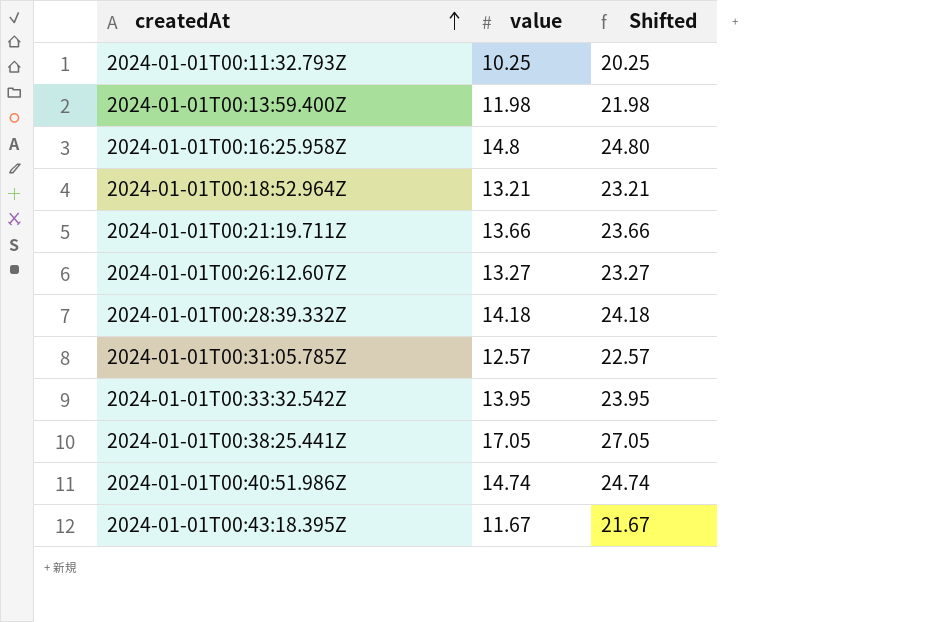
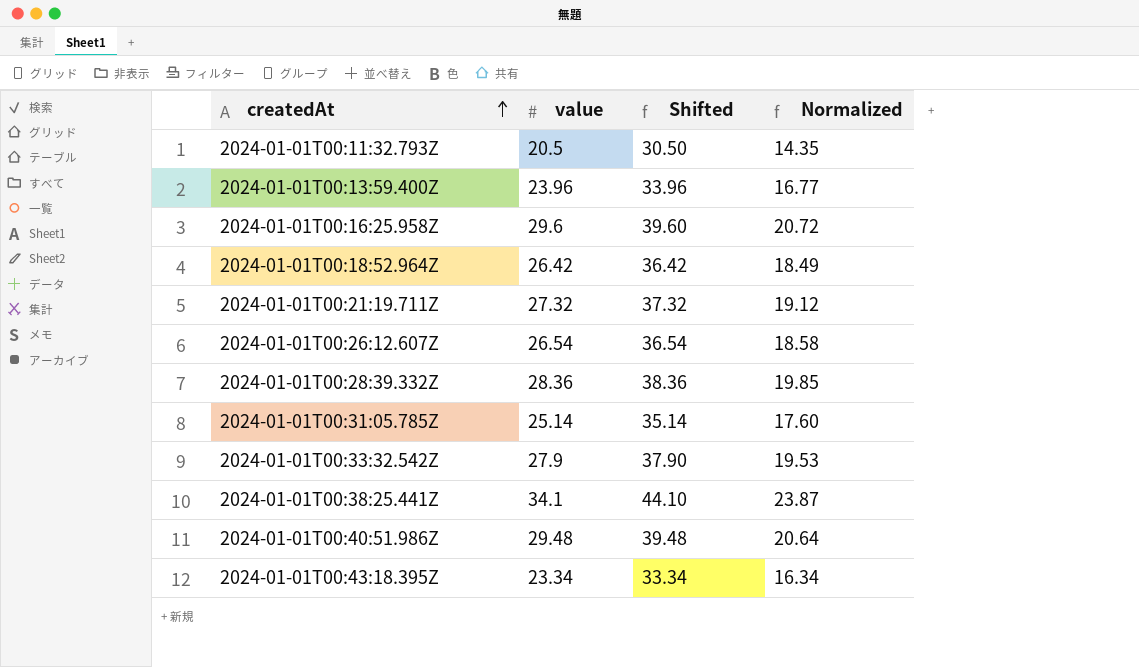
column Normalized | formula: none -> [value] * 0.7
2024-01-01T00:11:32.793Z | value: 10.25 -> 20.5
2024-01-01T00:11:32.793Z | Shifted: 20.25 -> 30.50
2024-01-01T00:13:59.400Z | value: 11.98 -> 23.96
2024-01-01T00:13:59.400Z | Shifted: 21.98 -> 33.96
2024-01-01T00:16:25.958Z | value: 14.8 -> 29.6
2024-01-01T00:16:25.958Z | Shifted: 24.80 -> 39.60
2024-01-01T00:18:52.964Z | value: 13.21 -> 26.42
2024-01-01T00:18:52.964Z | Shifted: 23.21 -> 36.42
2024-01-01T00:21:19.711Z | value: 13.66 -> 27.32
2024-01-01T00:21:19.711Z | Shifted: 23.66 -> 37.32
2024-01-01T00:26:12.607Z | value: 13.27 -> 26.54
2024-01-01T00:26:12.607Z | Shifted: 23.27 -> 36.54
2024-01-01T00:28:39.332Z | value: 14.18 -> 28.36
2024-01-01T00:28:39.332Z | Shifted: 24.18 -> 38.36
2024-01-01T00:31:05.785Z | value: 12.57 -> 25.14
2024-01-01T00:31:05.785Z | Shifted: 22.57 -> 35.14
2024-01-01T00:33:32.542Z | value: 13.95 -> 27.9
2024-01-01T00:33:32.542Z | Shifted: 23.95 -> 37.90
2024-01-01T00:38:25.441Z | value: 17.05 -> 34.1
2024-01-01T00:38:25.441Z | Shifted: 27.05 -> 44.10
2024-01-01T00:40:51.986Z | value: 14.74 -> 29.48
2024-01-01T00:40:51.986Z | Shifted: 24.74 -> 39.48
2024-01-01T00:43:18.395Z | value: 11.67 -> 23.34
2024-01-01T00:43:18.395Z | Shifted: 21.67 -> 33.34

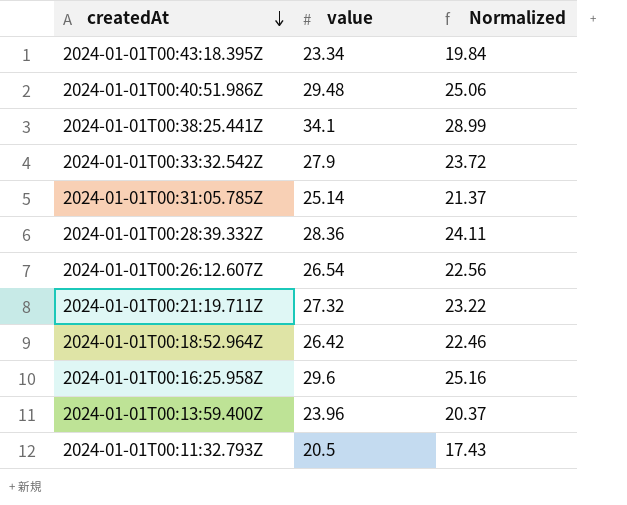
row order: createdAt ascending -> createdAt descending
column Shifted | formula: [value] + 10 -> none
column Normalized | formula: [value] * 0.7 -> [value] * 0.85

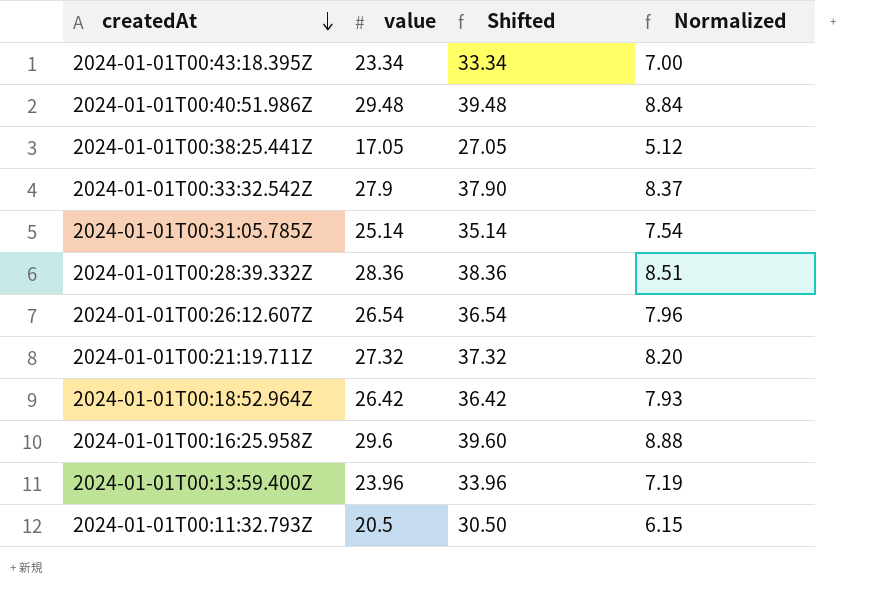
column Shifted | formula: none -> [value] + 10
column Normalized | formula: [value] * 0.85 -> [value] * 0.3
2024-01-01T00:38:25.441Z | value: 34.1 -> 17.05

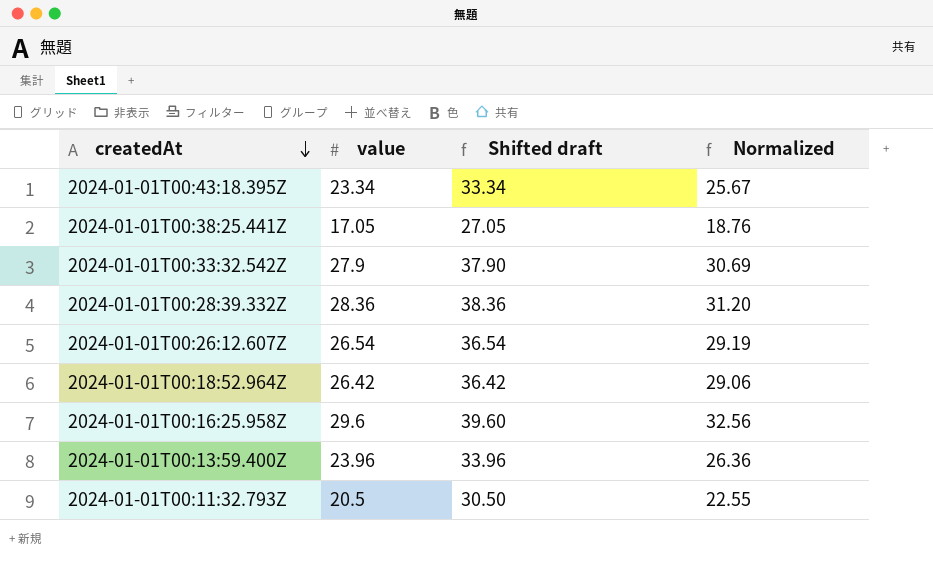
column name: Shifted -> Shifted draft
column Normalized | formula: [value] * 0.3 -> [value] * 1.1
row 2024-01-01T00:40:51.986Z: 29.48 | 39.48 | 8.84 -> none
row 2024-01-01T00:31:05.785Z: 25.14 | 35.14 | 7.54 -> none
row 2024-01-01T00:21:19.711Z: 27.32 | 37.32 | 8.20 -> none

